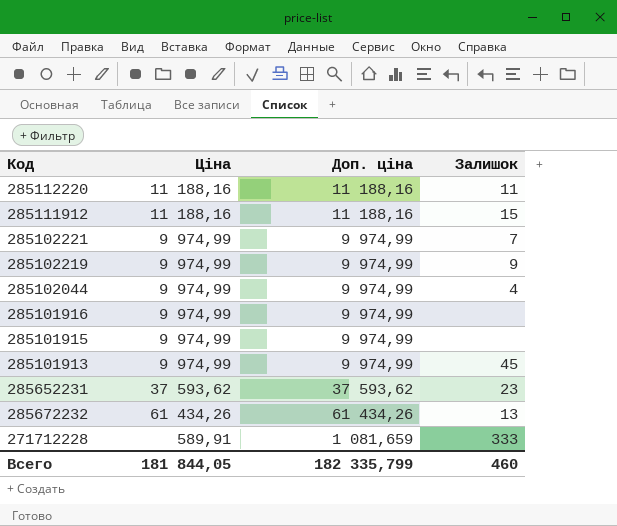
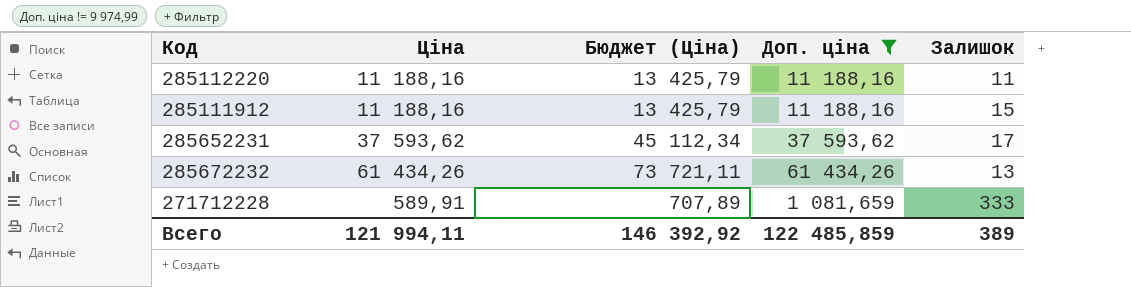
filter: none -> Доп. ціна != 9 974,99
column Бюджет (Ціна) | formula: none -> [Ціна] * 1,2
285652231 | Залишок: 23 -> 17
Всего | Ціна: 181 844,05 -> 121 994,11
Всего | Доп. ціна: 182 335,799 -> 122 485,859
Всего | Залишок: 460 -> 389

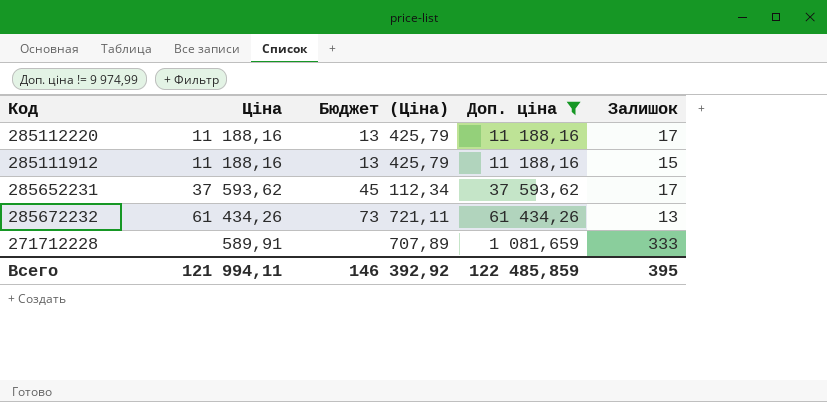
285112220 | Залишок: 11 -> 17
Всего | Залишок: 389 -> 395

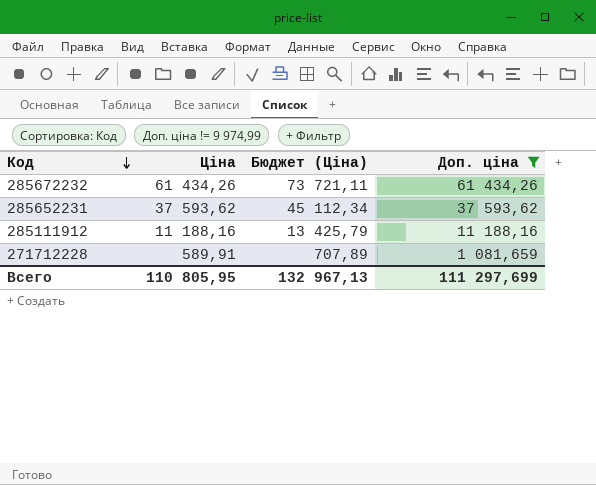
row order: none -> Код descending
column Залишок | position: 5 -> none
row 285112220: 11 188,16 | 13 425,79 | 11 188,16 | 17 -> none
Всего | Ціна: 121 994,11 -> 110 805,95
Всего | Бюджет (Ціна): 146 392,92 -> 132 967,13
Всего | Доп. ціна: 122 485,859 -> 111 297,699

